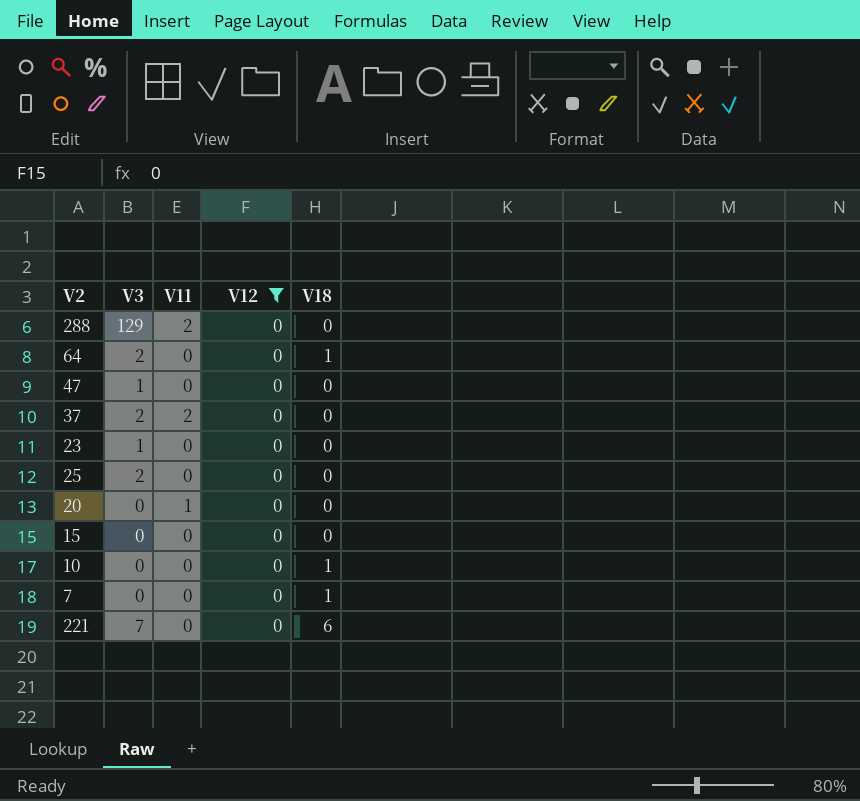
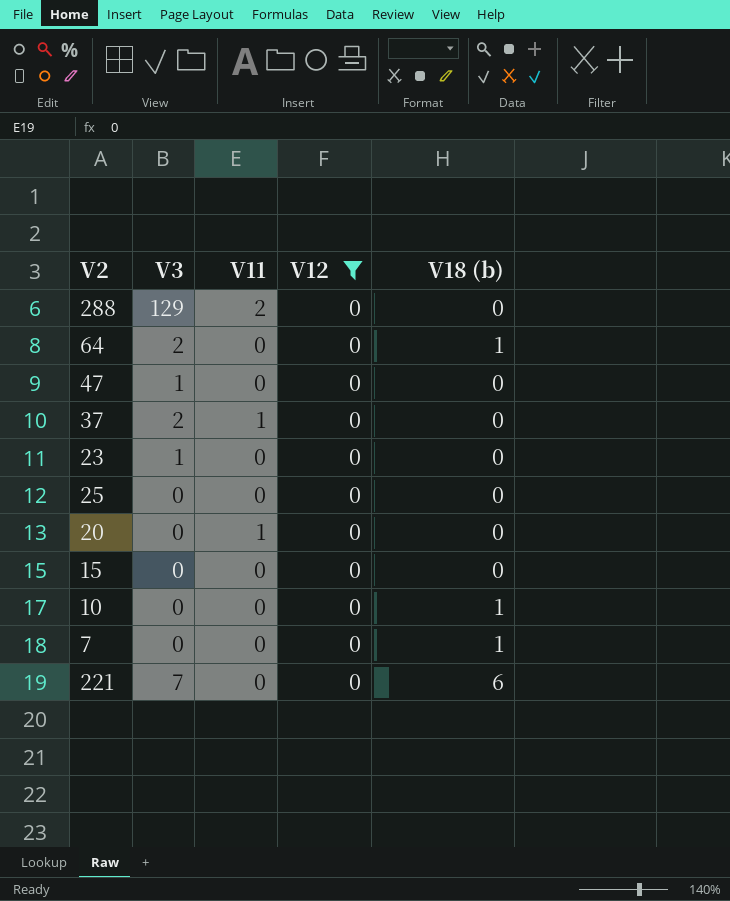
column name: V18 -> V18 (b)
37 | V11: 2 -> 1
25 | V3: 2 -> 0

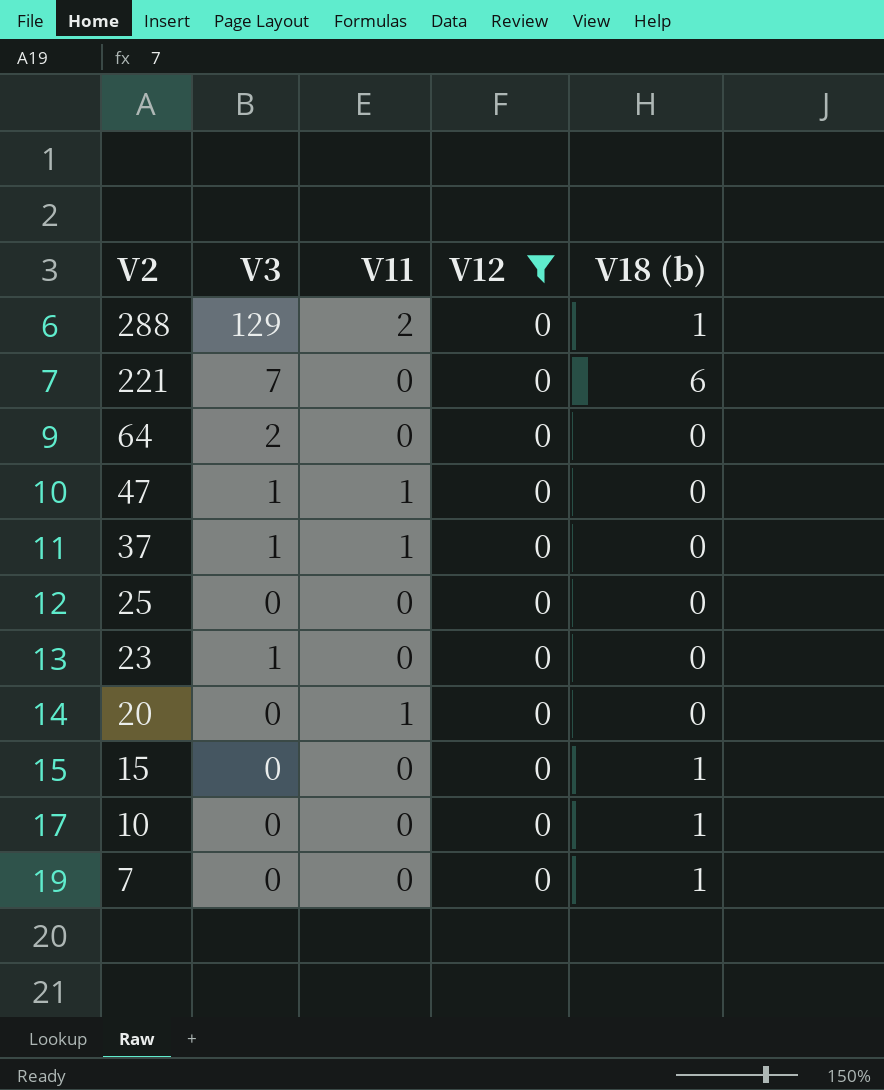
row order: none -> V2 descending
288 | V18 (b): 0 -> 1
64 | V18 (b): 1 -> 0
47 | V11: 0 -> 1
37 | V3: 2 -> 1
15 | V18 (b): 0 -> 1

